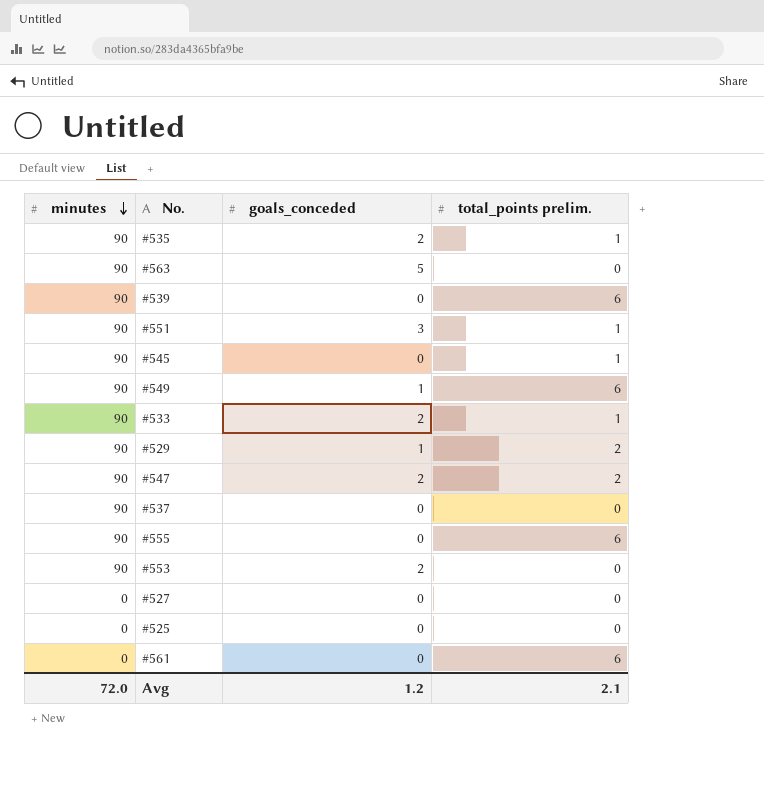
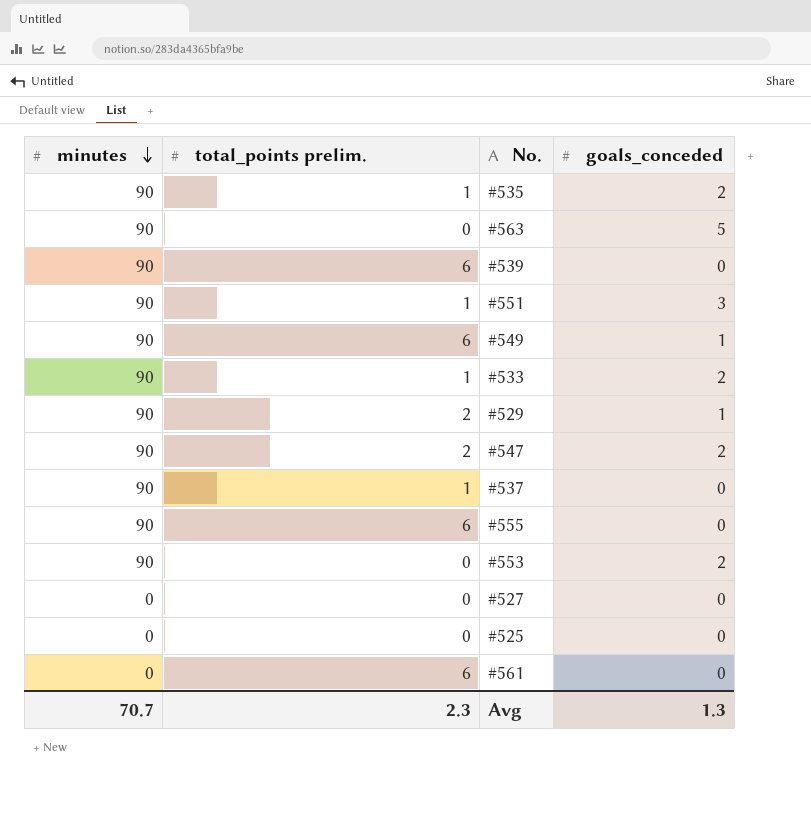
column total_points prelim. | position: 4 -> 2
row #545: 90 | 0 | 1 -> none
#537 | total_points prelim.: 0 -> 1
Avg | minutes: 72.0 -> 70.7
Avg | total_points prelim.: 2.1 -> 2.3
Avg | goals_conceded: 1.2 -> 1.3

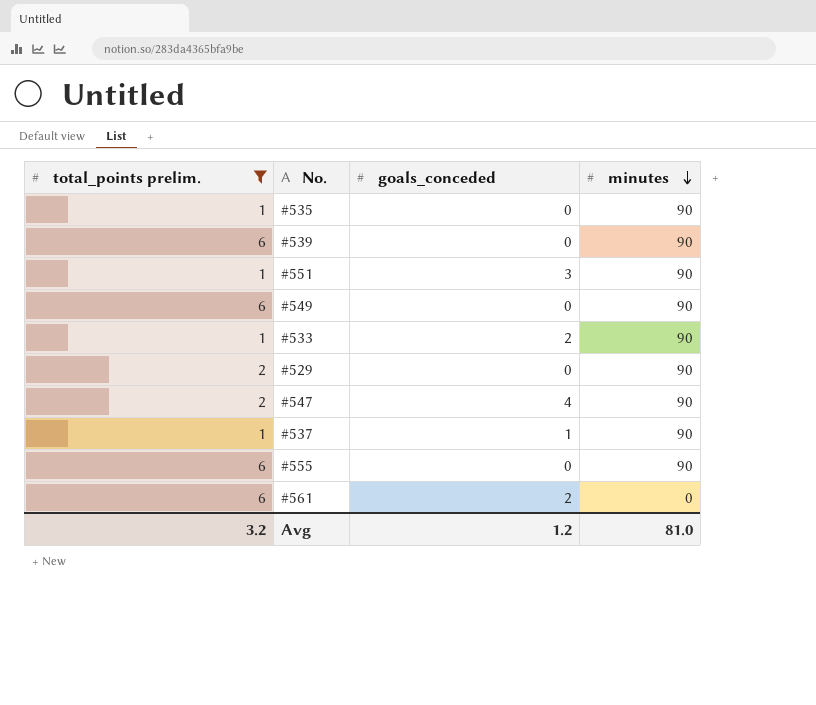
filter: none -> total_points prelim. != 0
column minutes | position: 1 -> 4
#535 | goals_conceded: 2 -> 0
#549 | goals_conceded: 1 -> 0
#529 | goals_conceded: 1 -> 0
#547 | goals_conceded: 2 -> 4
#537 | goals_conceded: 0 -> 1
#561 | goals_conceded: 0 -> 2
Avg | total_points prelim.: 2.3 -> 3.2
Avg | goals_conceded: 1.3 -> 1.2
Avg | minutes: 70.7 -> 81.0

